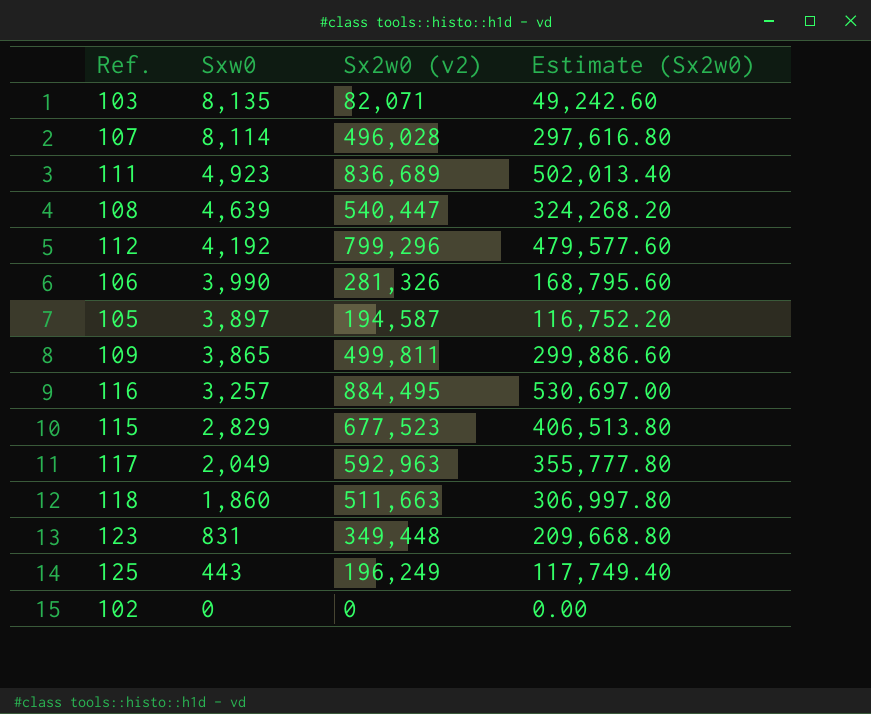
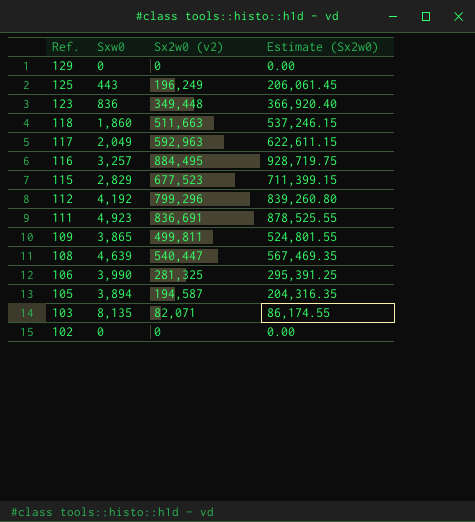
row order: Sxw0 descending -> Ref. descending
column Estimate (Sx2w0) | formula: [Sx2w0 (v2)] * 0.6 -> [Sx2w0 (v2)] * 1.05
row 107: 8,114 | 496,028 | 297,616.80 -> none
row 129: none -> 0 | 0 | 0.00
123 | Sxw0: 831 -> 836
111 | Sx2w0 (v2): 836,689 -> 836,691
106 | Sx2w0 (v2): 281,326 -> 281,325
105 | Sxw0: 3,897 -> 3,894

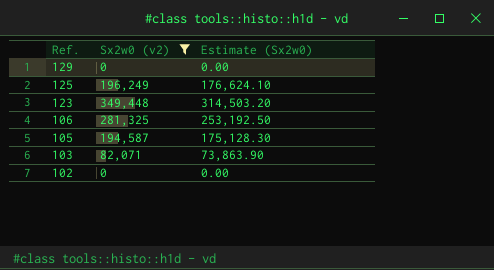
filter: none -> Sx2w0 (v2) <= 349,448
column Sxw0 | position: 2 -> none
column Estimate (Sx2w0) | formula: [Sx2w0 (v2)] * 1.05 -> [Sx2w0 (v2)] * 0.9

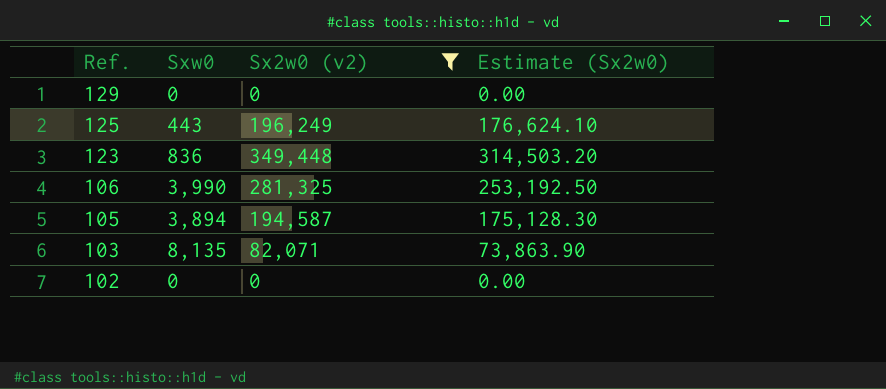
column Sxw0 | position: none -> 2

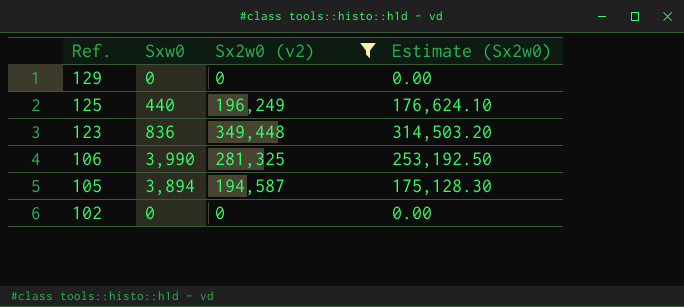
row 103: 8,135 | 82,071 | 73,863.90 -> none
125 | Sxw0: 443 -> 440

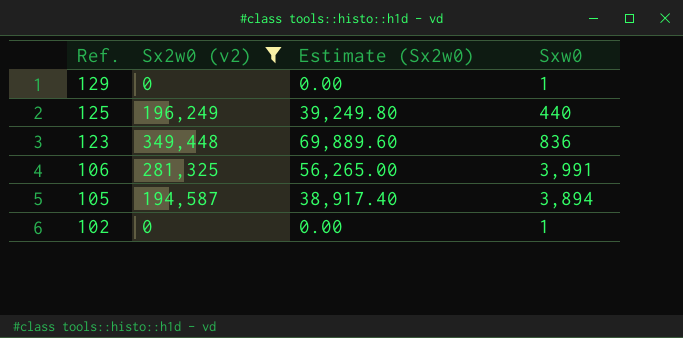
column Estimate (Sx2w0) | formula: [Sx2w0 (v2)] * 0.9 -> [Sx2w0 (v2)] * 0.2
column Sxw0 | position: 2 -> 4
129 | Sxw0: 0 -> 1
106 | Sxw0: 3,990 -> 3,991
102 | Sxw0: 0 -> 1

